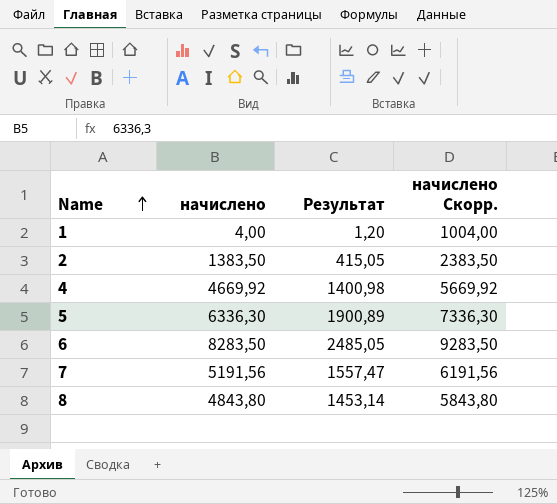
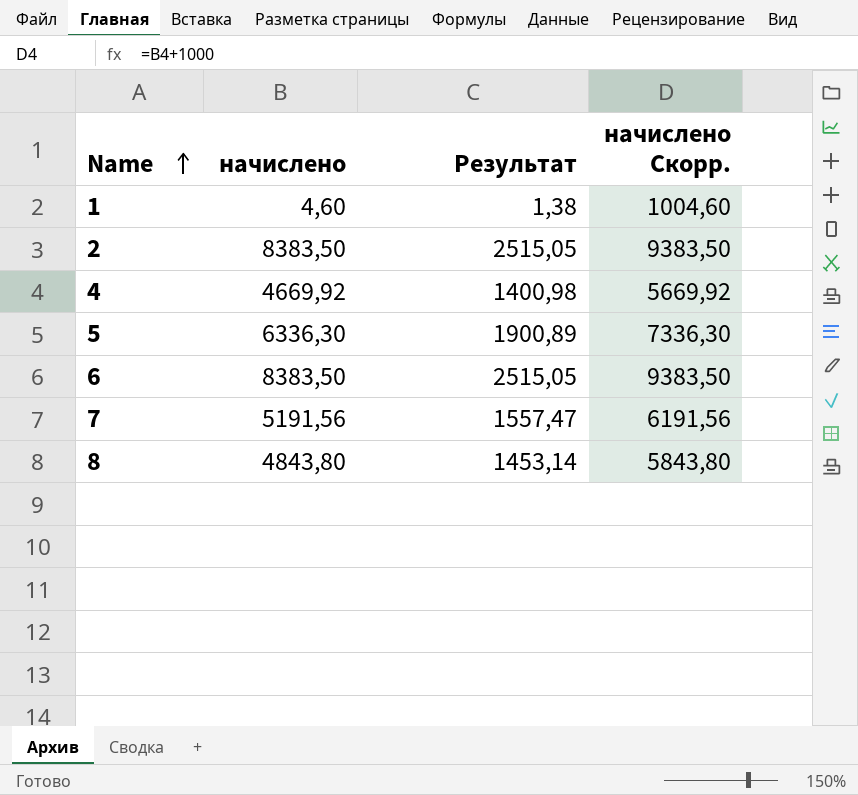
1 | начислено: 4,00 -> 4,60
1 | Результат: 1,20 -> 1,38
1 | начислено Скорр.: 1004,00 -> 1004,60
2 | начислено: 1383,50 -> 8383,50
2 | Результат: 415,05 -> 2515,05
2 | начислено Скорр.: 2383,50 -> 9383,50
6 | начислено: 8283,50 -> 8383,50
6 | Результат: 2485,05 -> 2515,05
6 | начислено Скорр.: 9283,50 -> 9383,50

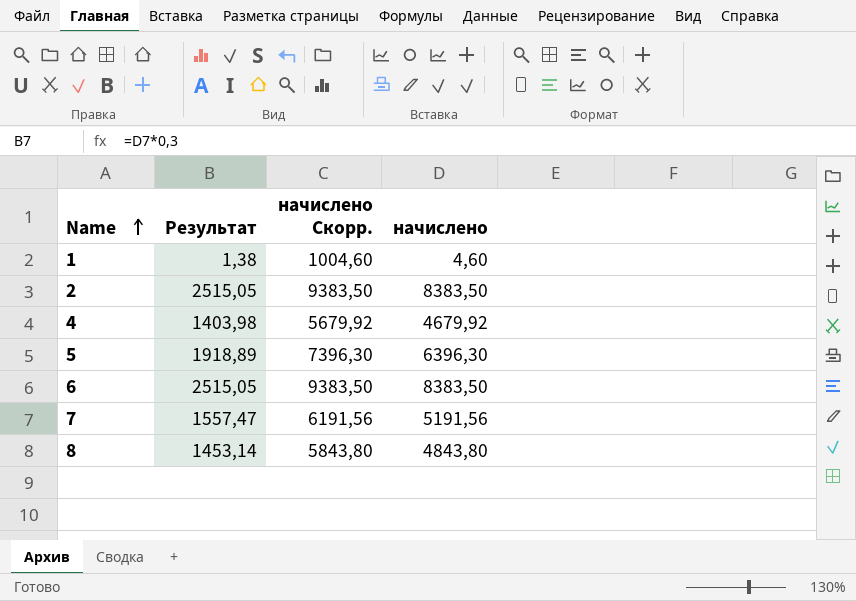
column начислено | position: 2 -> 4
4 | Результат: 1400,98 -> 1403,98
4 | начислено Скорр.: 5669,92 -> 5679,92
4 | начислено: 4669,92 -> 4679,92
5 | Результат: 1900,89 -> 1918,89
5 | начислено Скорр.: 7336,30 -> 7396,30
5 | начислено: 6336,30 -> 6396,30

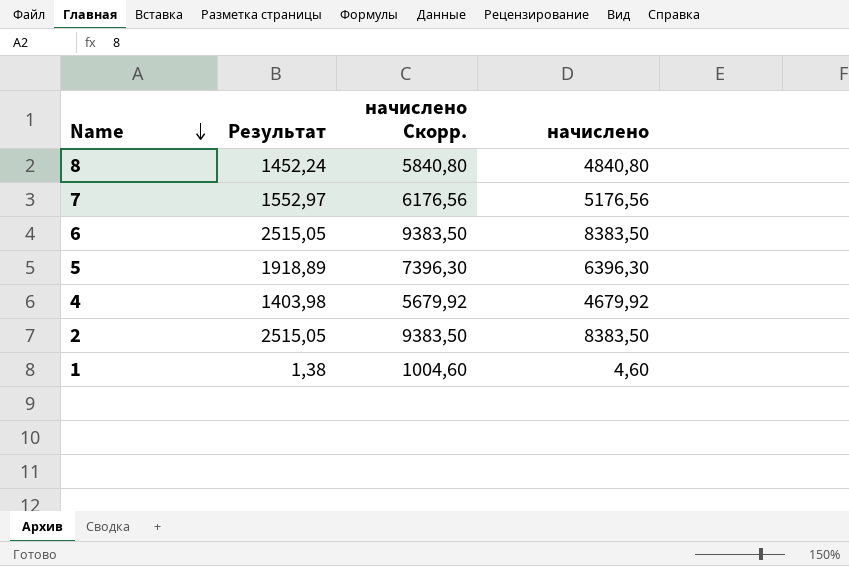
row order: Name ascending -> Name descending
8 | Результат: 1453,14 -> 1452,24
8 | начислено Скорр.: 5843,80 -> 5840,80
8 | начислено: 4843,80 -> 4840,80
7 | Результат: 1557,47 -> 1552,97
7 | начислено Скорр.: 6191,56 -> 6176,56
7 | начислено: 5191,56 -> 5176,56

